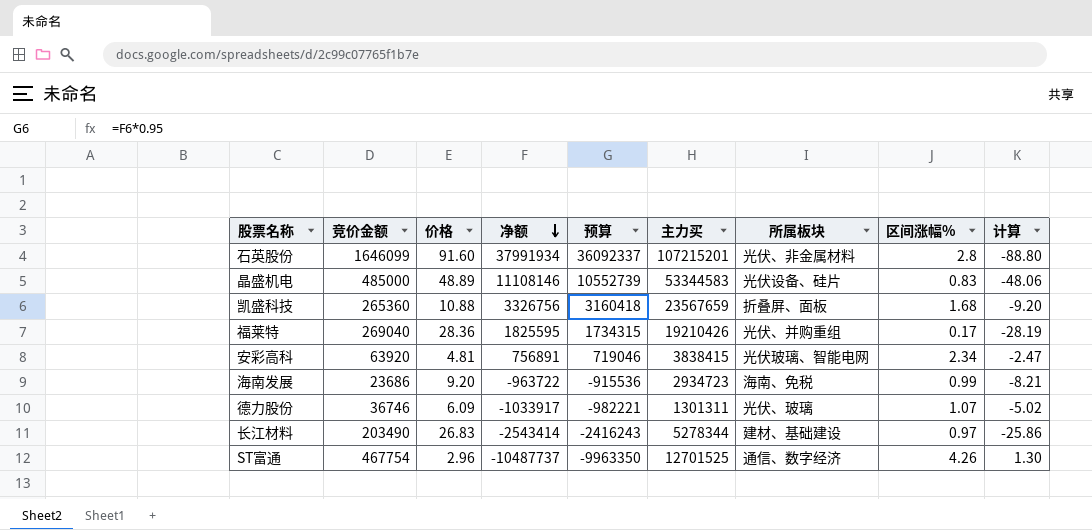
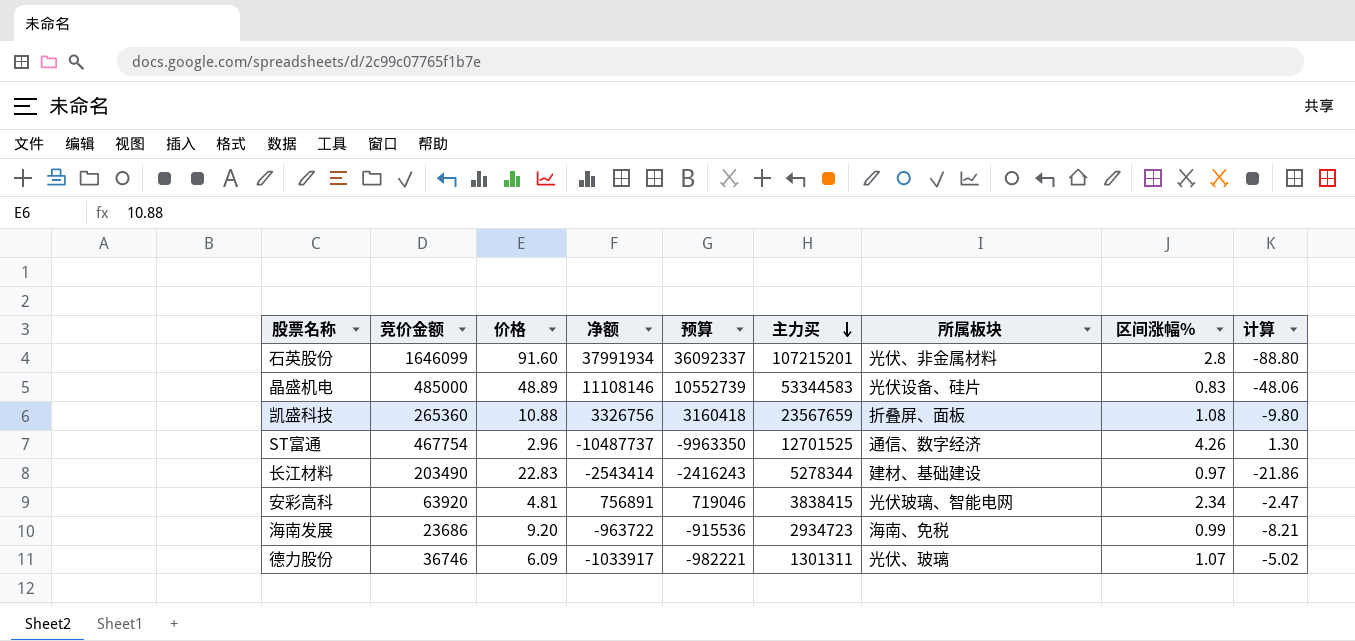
row order: 净额 descending -> 主力买 descending
row 福莱特: 269040 | 28.36 | 1825595 | 1734315 | 19210426 | 光伏、并购重组 | 0.17 | -28.19 -> none
凯盛科技 | 区间涨幅%: 1.68 -> 1.08
凯盛科技 | 计算: -9.20 -> -9.80
长江材料 | 价格: 26.83 -> 22.83
长江材料 | 计算: -25.86 -> -21.86

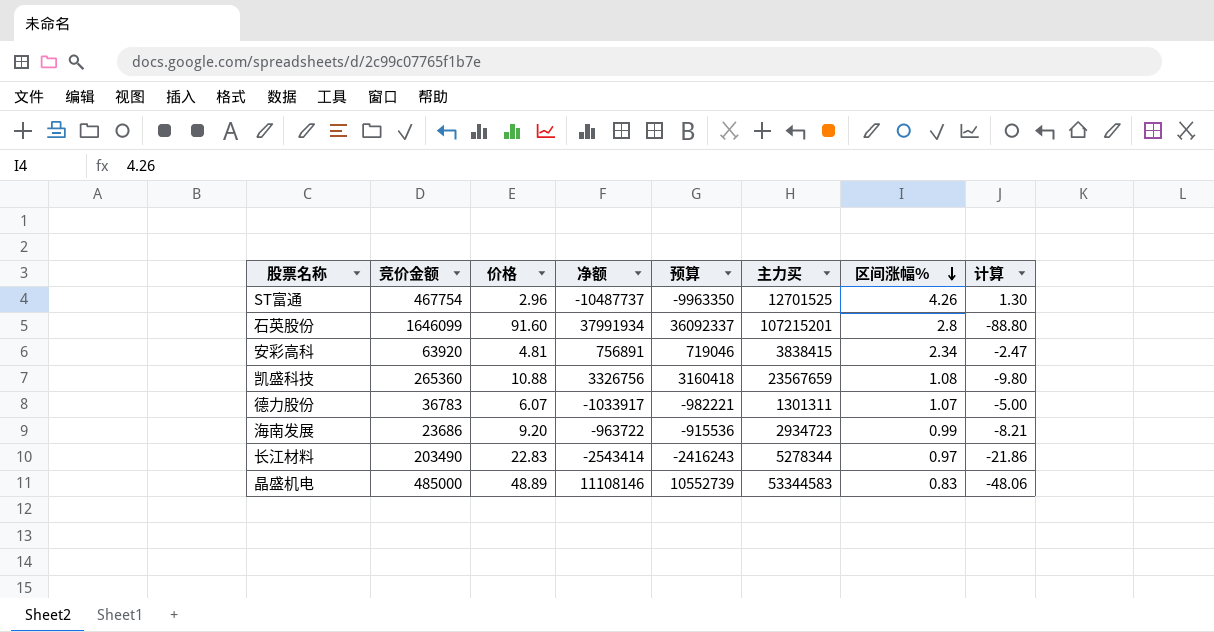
row order: 主力买 descending -> 区间涨幅% descending
column 所属板块 | position: 7 -> none
德力股份 | 竞价金额: 36746 -> 36783
德力股份 | 价格: 6.09 -> 6.07
德力股份 | 计算: -5.02 -> -5.00

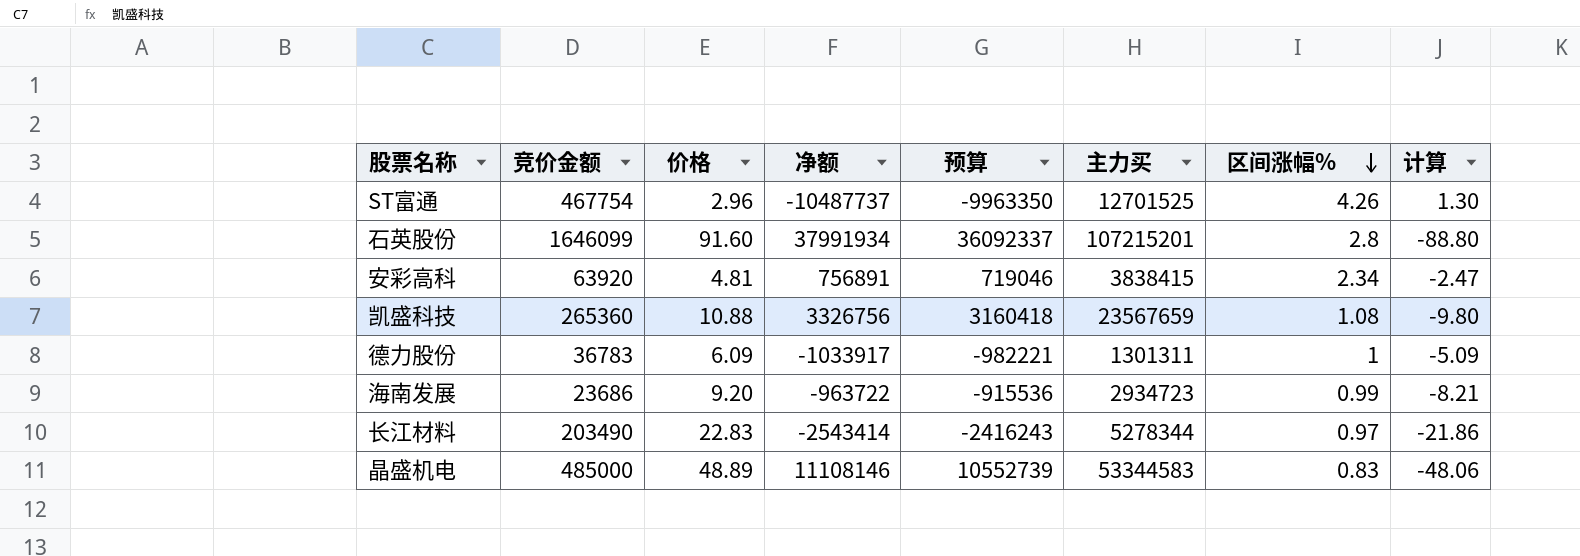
德力股份 | 价格: 6.07 -> 6.09
德力股份 | 区间涨幅%: 1.07 -> 1
德力股份 | 计算: -5.00 -> -5.09

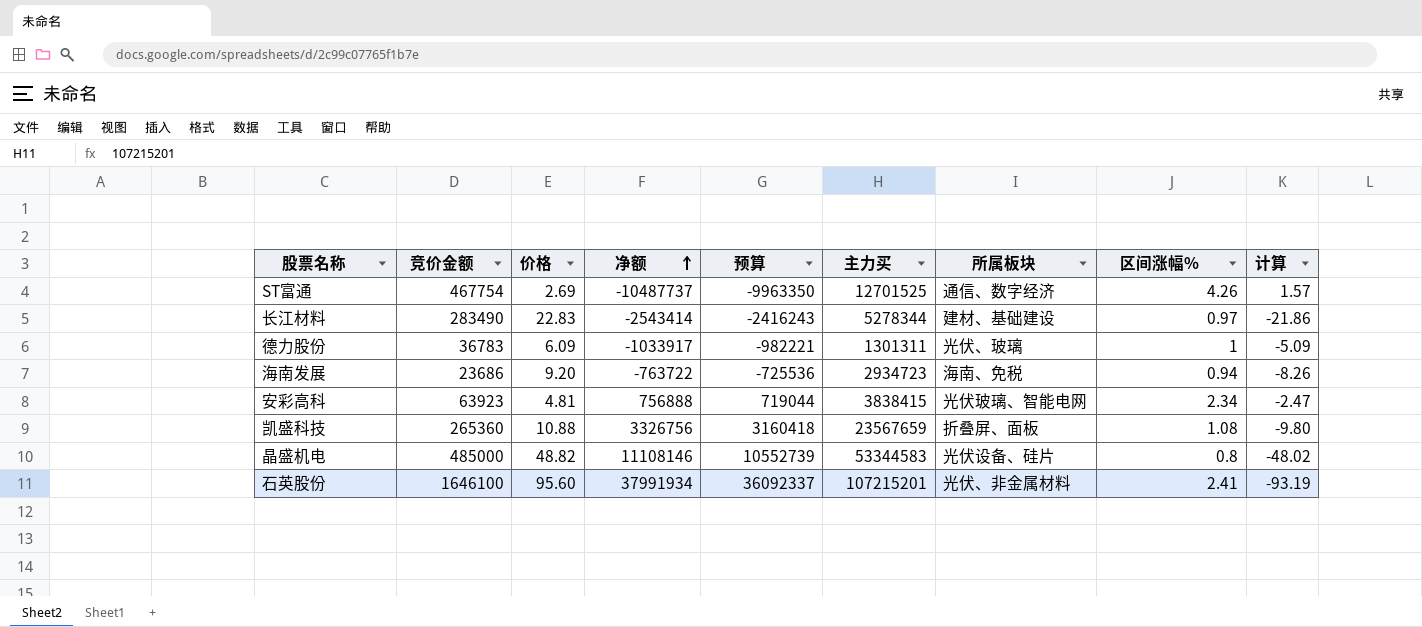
row order: 区间涨幅% descending -> 净额 ascending
column 所属板块 | position: none -> 7
ST富通 | 价格: 2.96 -> 2.69
ST富通 | 计算: 1.30 -> 1.57
长江材料 | 竞价金额: 203490 -> 283490
海南发展 | 净额: -963722 -> -763722
海南发展 | 预算: -915536 -> -725536
海南发展 | 区间涨幅%: 0.99 -> 0.94
海南发展 | 计算: -8.21 -> -8.26
安彩高科 | 竞价金额: 63920 -> 63923
安彩高科 | 净额: 756891 -> 756888
安彩高科 | 预算: 719046 -> 719044
晶盛机电 | 价格: 48.89 -> 48.82
晶盛机电 | 区间涨幅%: 0.83 -> 0.8
晶盛机电 | 计算: -48.06 -> -48.02
石英股份 | 竞价金额: 1646099 -> 1646100
石英股份 | 价格: 91.60 -> 95.60
石英股份 | 区间涨幅%: 2.8 -> 2.41
石英股份 | 计算: -88.80 -> -93.19

